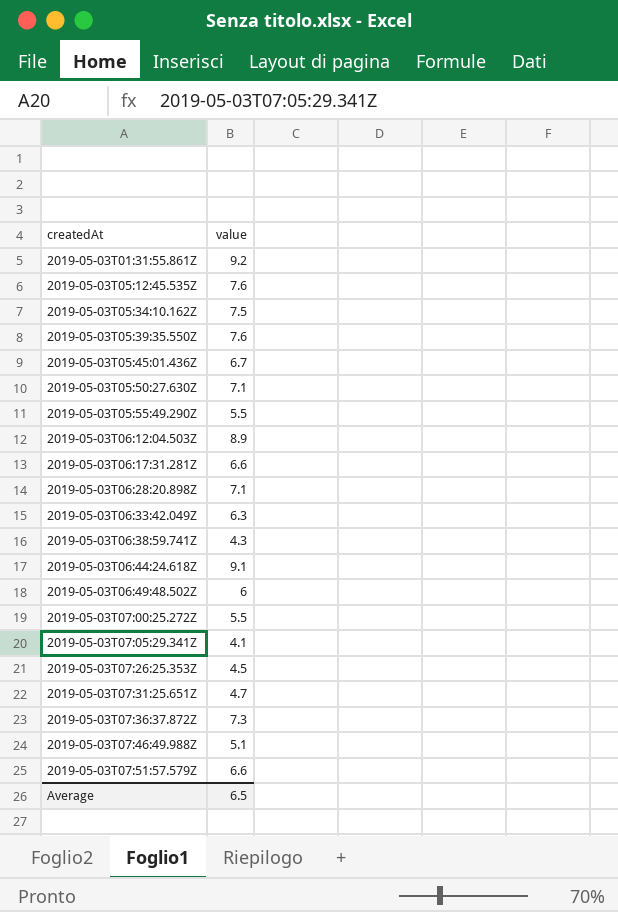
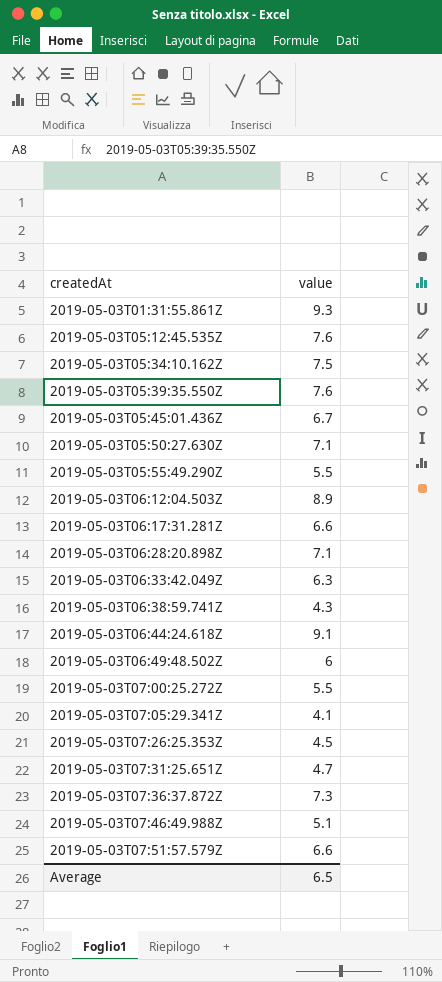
2019-05-03T01:31:55.861Z | value: 9.2 -> 9.3

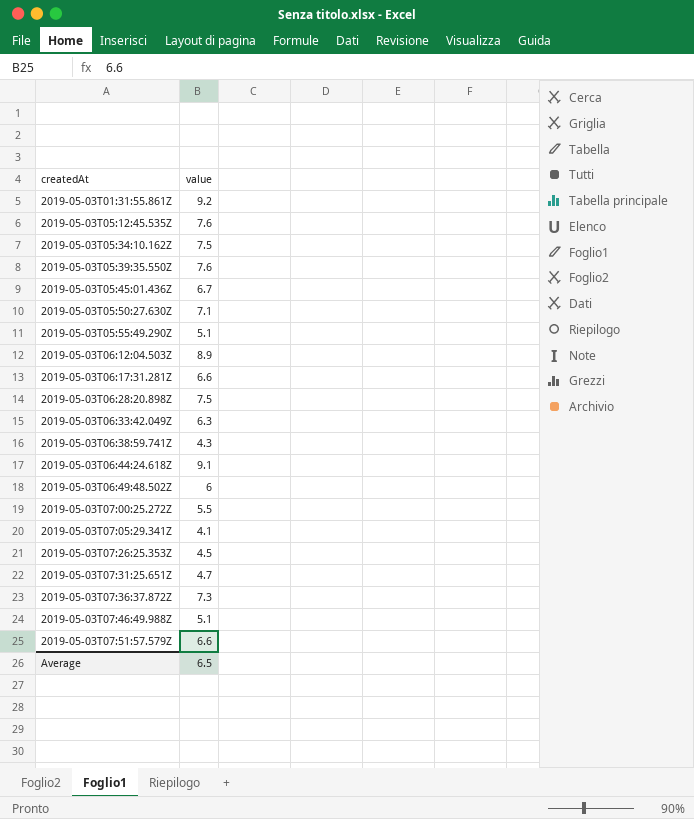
2019-05-03T01:31:55.861Z | value: 9.3 -> 9.2
2019-05-03T05:55:49.290Z | value: 5.5 -> 5.1
2019-05-03T06:28:20.898Z | value: 7.1 -> 7.5

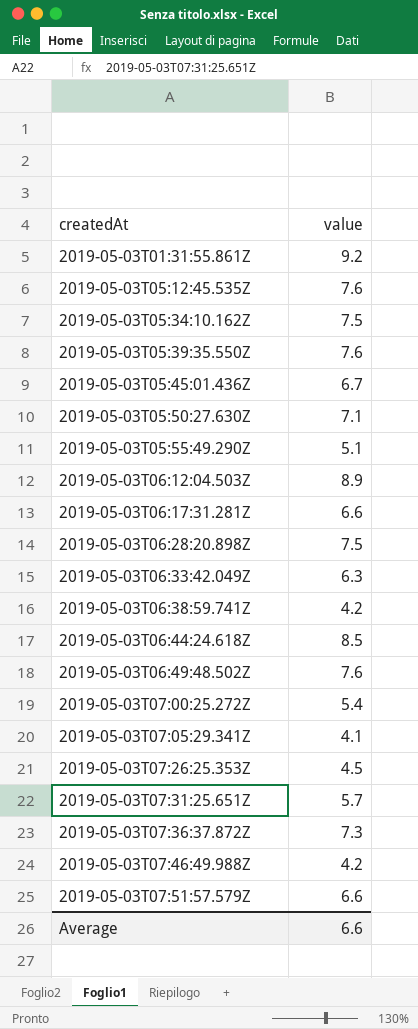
2019-05-03T06:38:59.741Z | value: 4.3 -> 4.2
2019-05-03T06:44:24.618Z | value: 9.1 -> 8.5
2019-05-03T06:49:48.502Z | value: 6 -> 7.6
2019-05-03T07:00:25.272Z | value: 5.5 -> 5.4
2019-05-03T07:31:25.651Z | value: 4.7 -> 5.7
2019-05-03T07:46:49.988Z | value: 5.1 -> 4.2
Average | value: 6.5 -> 6.6

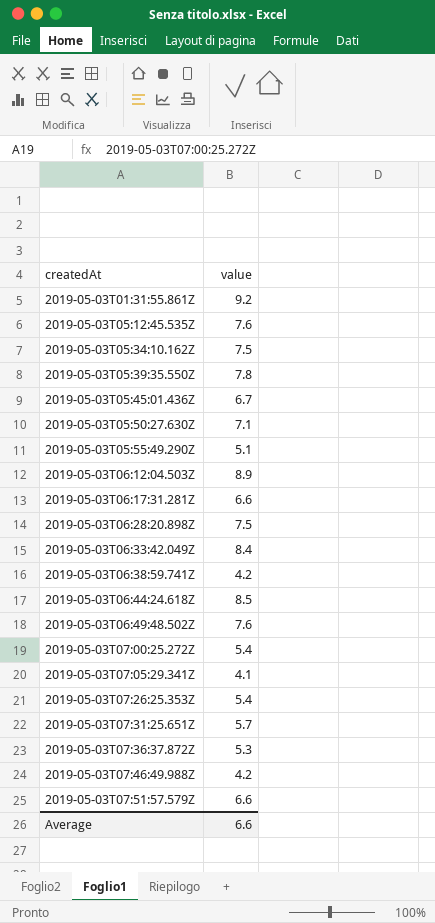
2019-05-03T05:39:35.550Z | value: 7.6 -> 7.8
2019-05-03T06:33:42.049Z | value: 6.3 -> 8.4
2019-05-03T07:26:25.353Z | value: 4.5 -> 5.4
2019-05-03T07:36:37.872Z | value: 7.3 -> 5.3

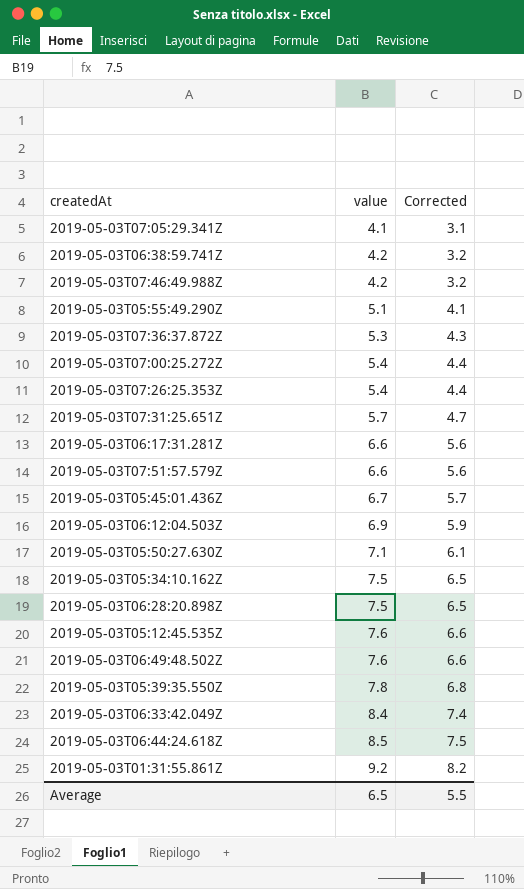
row order: createdAt ascending -> value ascending
column Corrected | formula: none -> [value] - 1
2019-05-03T06:12:04.503Z | value: 8.9 -> 6.9
Average | value: 6.6 -> 6.5

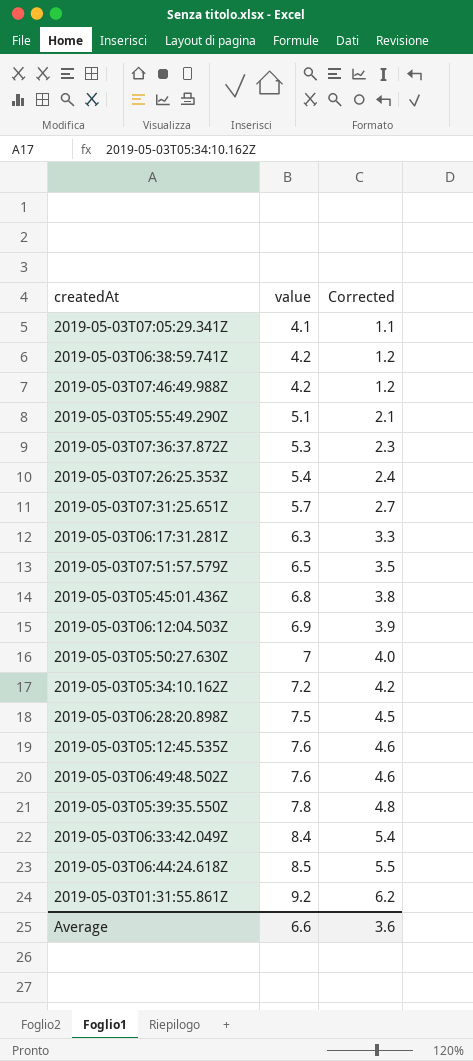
column Corrected | formula: [value] - 1 -> [value] - 3
row 2019-05-03T07:00:25.272Z: 5.4 | 4.4 -> none
2019-05-03T06:17:31.281Z | value: 6.6 -> 6.3
2019-05-03T07:51:57.579Z | value: 6.6 -> 6.5
2019-05-03T05:45:01.436Z | value: 6.7 -> 6.8
2019-05-03T05:50:27.630Z | value: 7.1 -> 7
2019-05-03T05:34:10.162Z | value: 7.5 -> 7.2
Average | value: 6.5 -> 6.6
Average | Corrected: 5.5 -> 3.6

